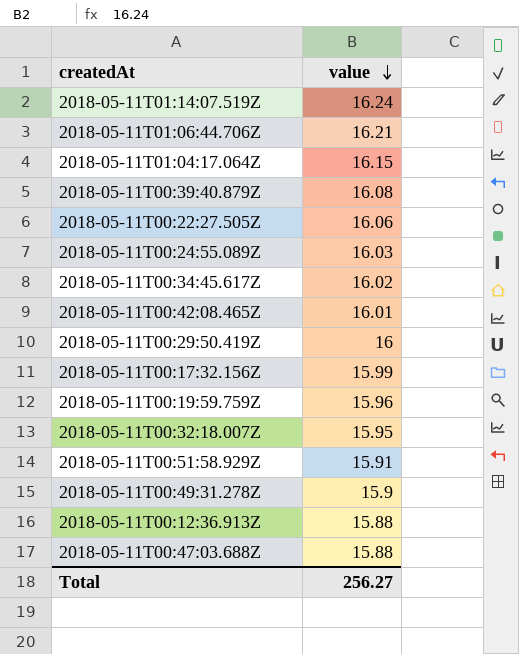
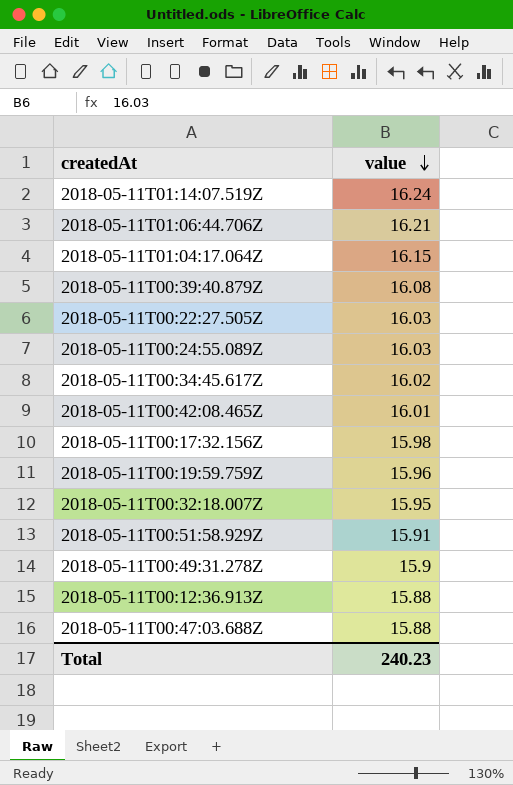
row 2018-05-11T00:29:50.419Z: 16 -> none
2018-05-11T00:22:27.505Z | value: 16.06 -> 16.03
2018-05-11T00:17:32.156Z | value: 15.99 -> 15.98
Total | value: 256.27 -> 240.23

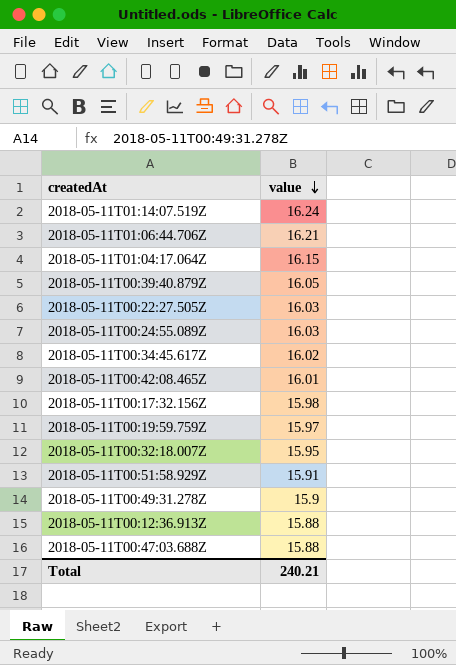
2018-05-11T00:39:40.879Z | value: 16.08 -> 16.05
2018-05-11T00:19:59.759Z | value: 15.96 -> 15.97
Total | value: 240.23 -> 240.21

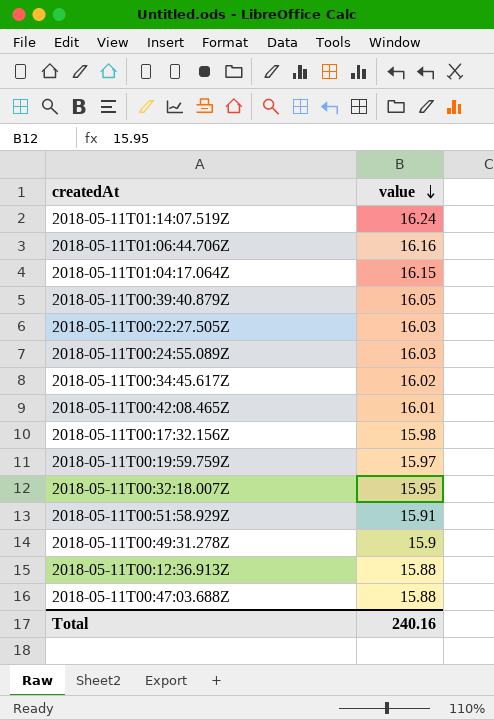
2018-05-11T01:06:44.706Z | value: 16.21 -> 16.16
Total | value: 240.21 -> 240.16

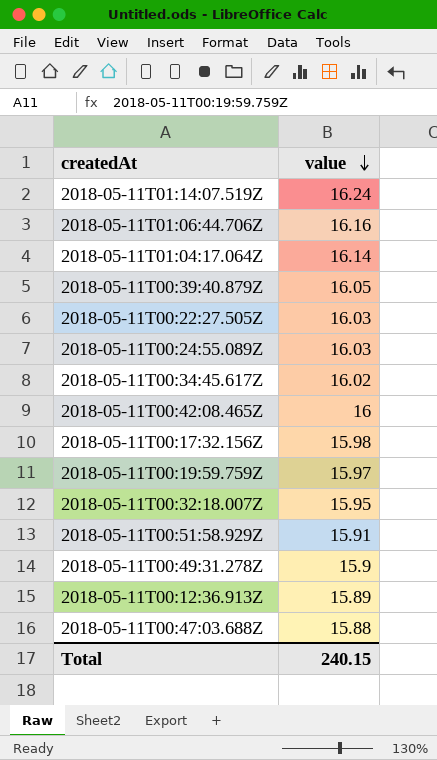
2018-05-11T01:04:17.064Z | value: 16.15 -> 16.14
2018-05-11T00:42:08.465Z | value: 16.01 -> 16
2018-05-11T00:12:36.913Z | value: 15.88 -> 15.89
Total | value: 240.16 -> 240.15

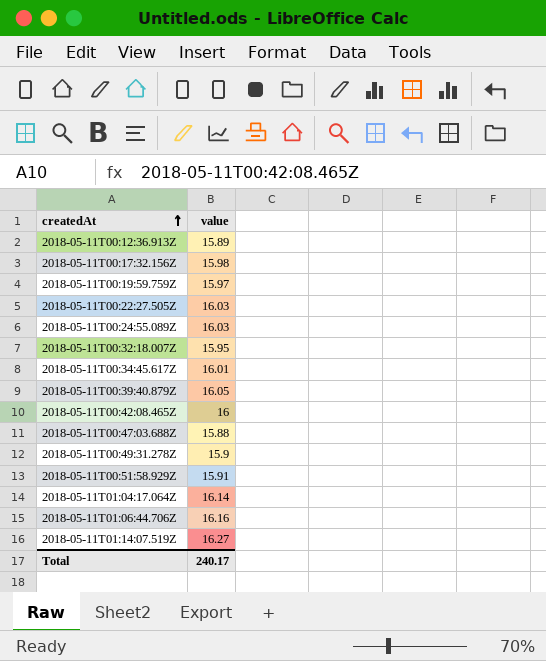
row order: value descending -> createdAt ascending
2018-05-11T00:34:45.617Z | value: 16.02 -> 16.01
2018-05-11T01:14:07.519Z | value: 16.24 -> 16.27
Total | value: 240.15 -> 240.17

